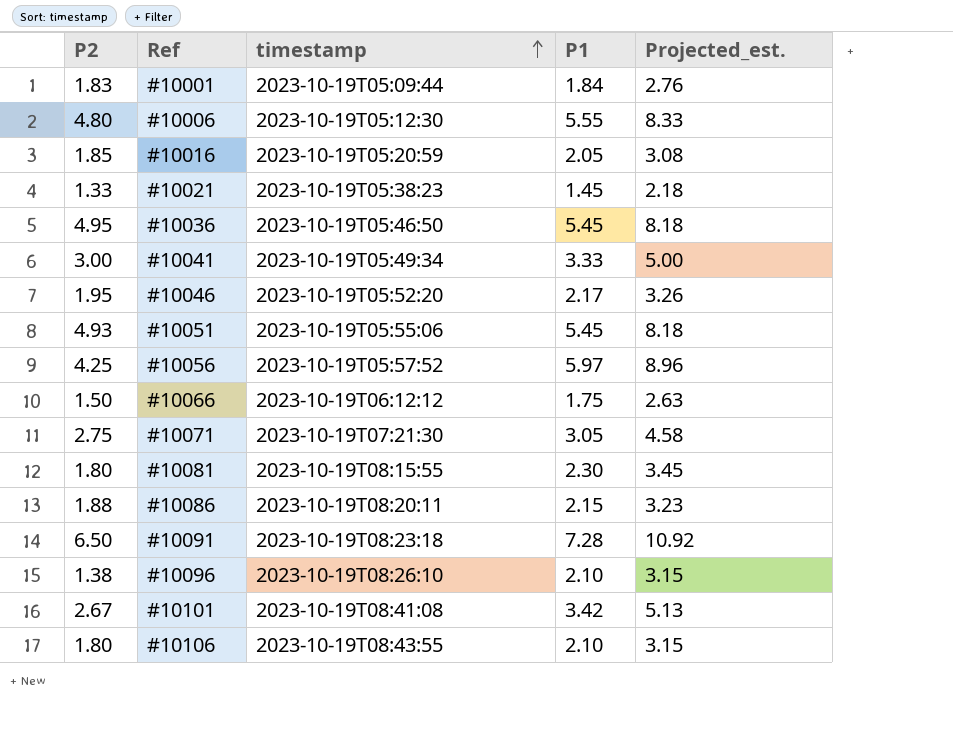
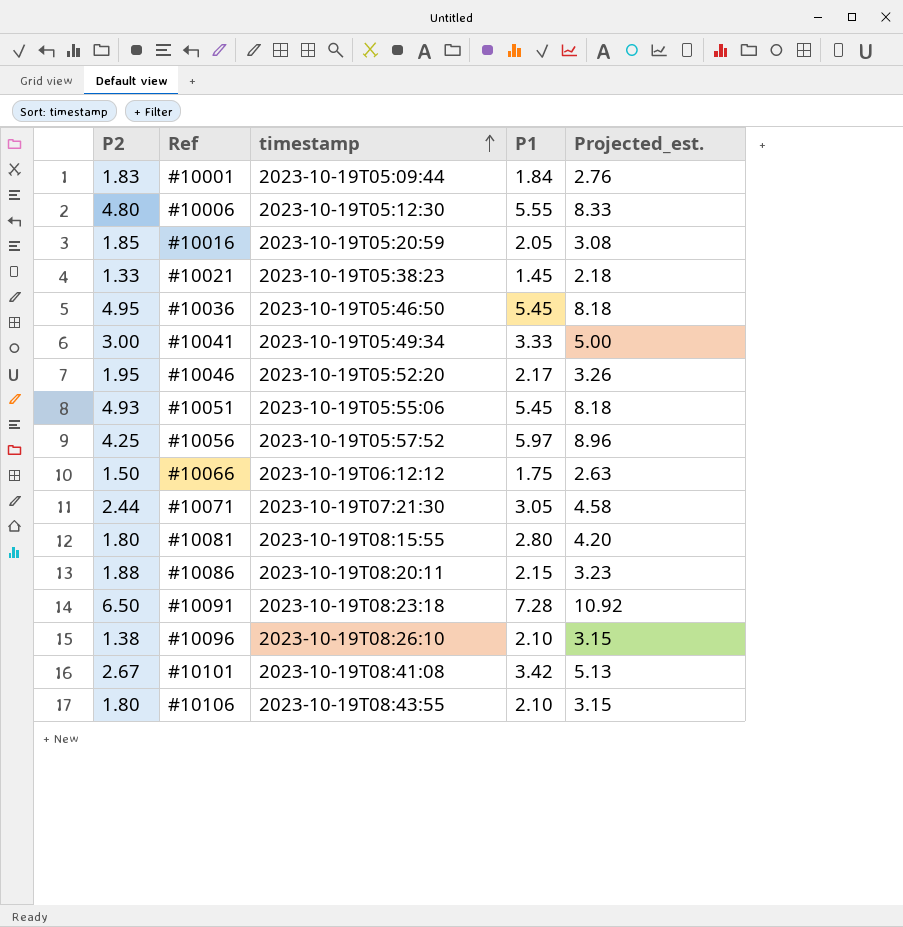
#10071 | P2: 2.75 -> 2.44
#10081 | P1: 2.30 -> 2.80
#10081 | Projected_est.: 3.45 -> 4.20

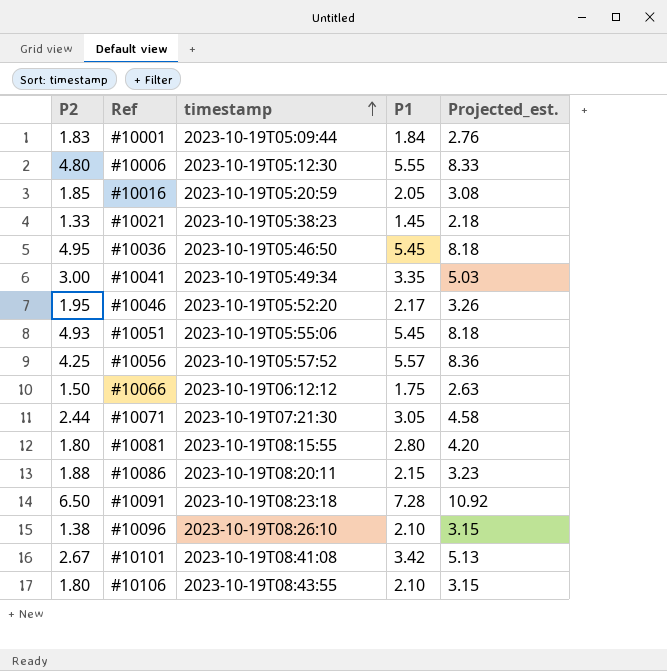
#10041 | P1: 3.33 -> 3.35
#10041 | Projected_est.: 5.00 -> 5.03
#10056 | P1: 5.97 -> 5.57
#10056 | Projected_est.: 8.96 -> 8.36

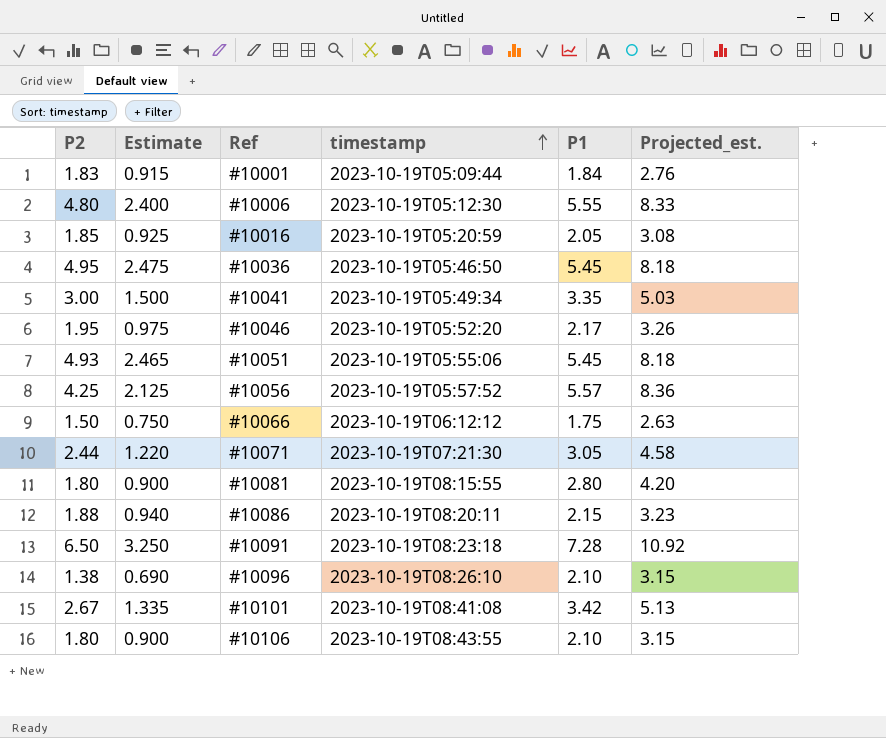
column Estimate | formula: none -> [P2] * 0.5
row #10021: 1.33 | 2023-10-19T05:38:23 | 1.45 | 2.18 -> none

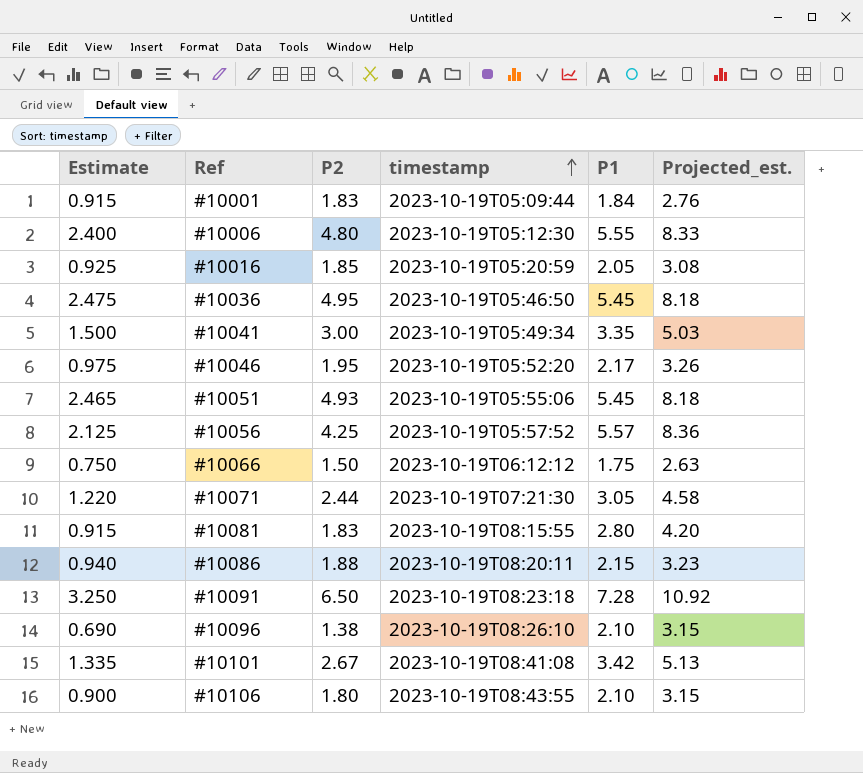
column P2 | position: 1 -> 3
#10081 | Estimate: 0.900 -> 0.915
#10081 | P2: 1.80 -> 1.83

